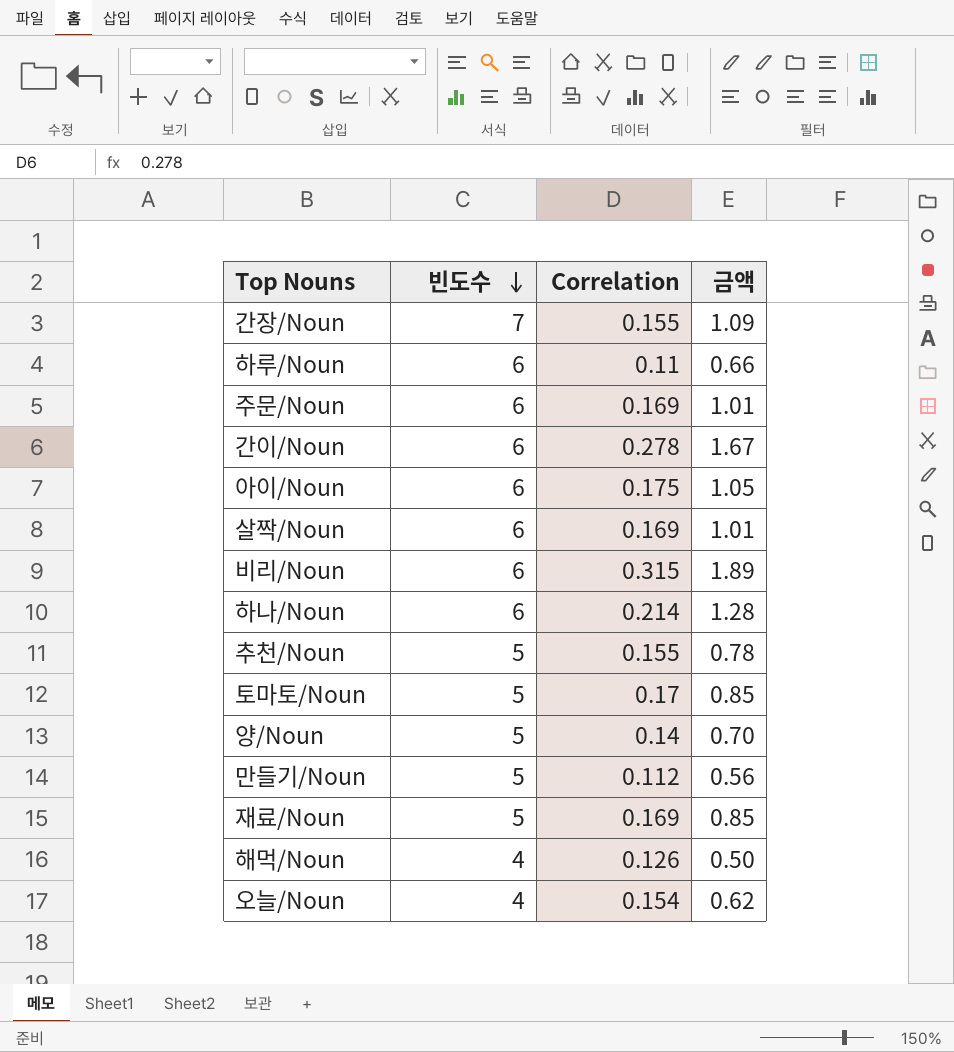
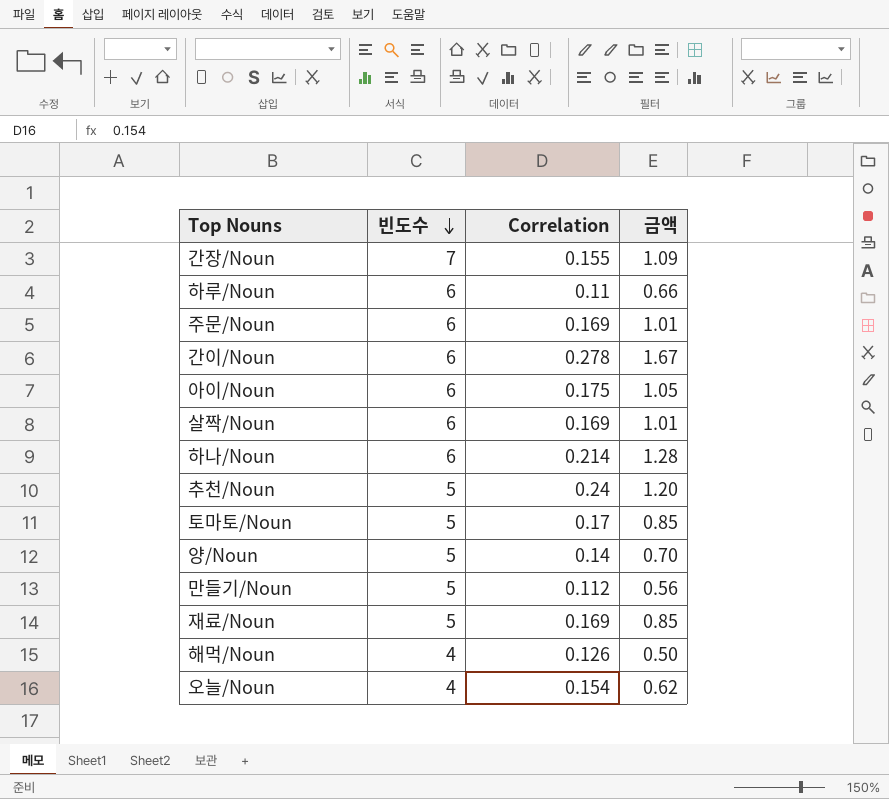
row 비리/Noun: 6 | 0.315 | 1.89 -> none
추천/Noun | Correlation: 0.155 -> 0.24
추천/Noun | 금액: 0.78 -> 1.20

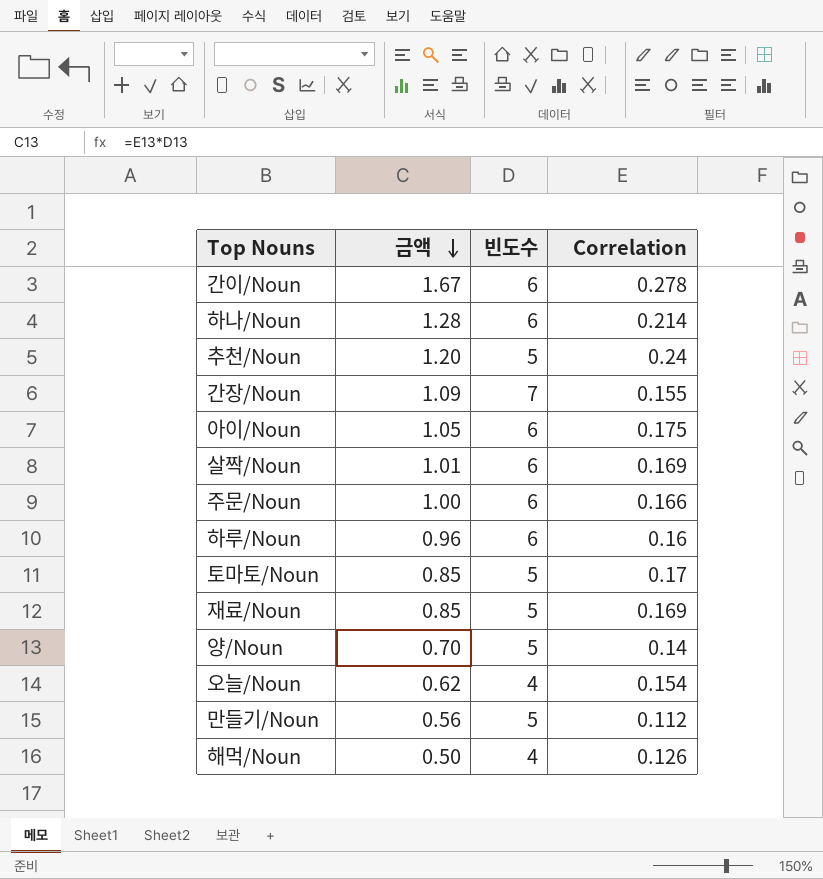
row order: 빈도수 descending -> 금액 descending
column 금액 | position: 4 -> 2
주문/Noun | 금액: 1.01 -> 1.00
주문/Noun | Correlation: 0.169 -> 0.166
하루/Noun | 금액: 0.66 -> 0.96
하루/Noun | Correlation: 0.11 -> 0.16

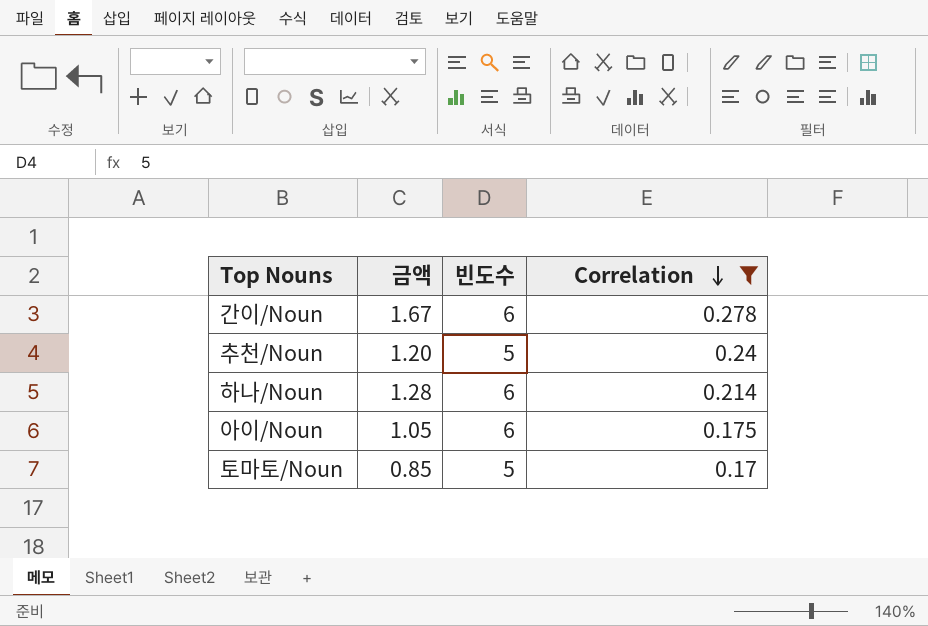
filter: none -> Correlation >= 0.17
row order: 금액 descending -> Correlation descending

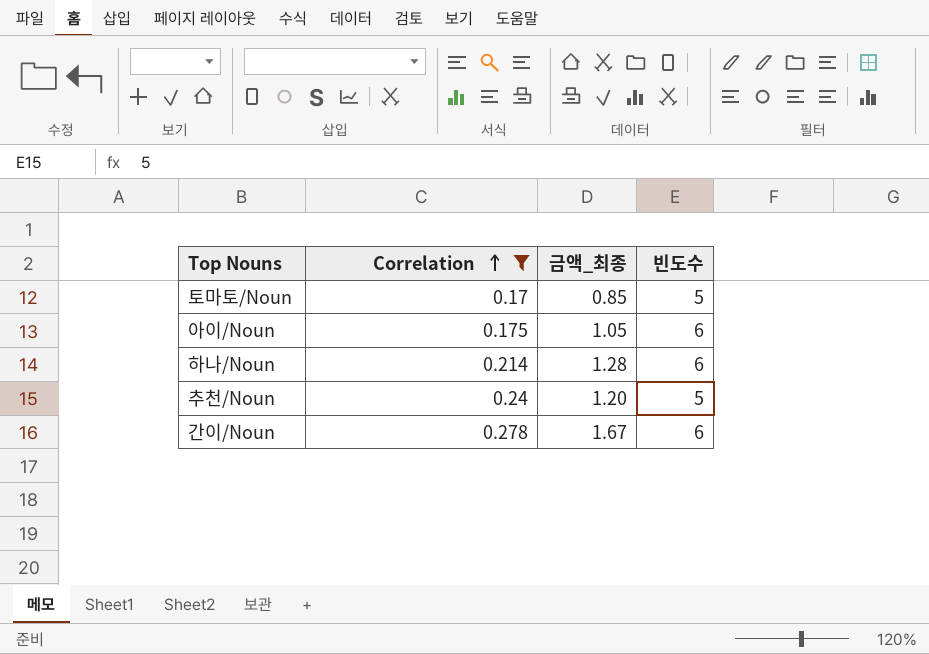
row order: Correlation descending -> Correlation ascending
column Correlation | position: 4 -> 2
column name: 금액 -> 금액_최종

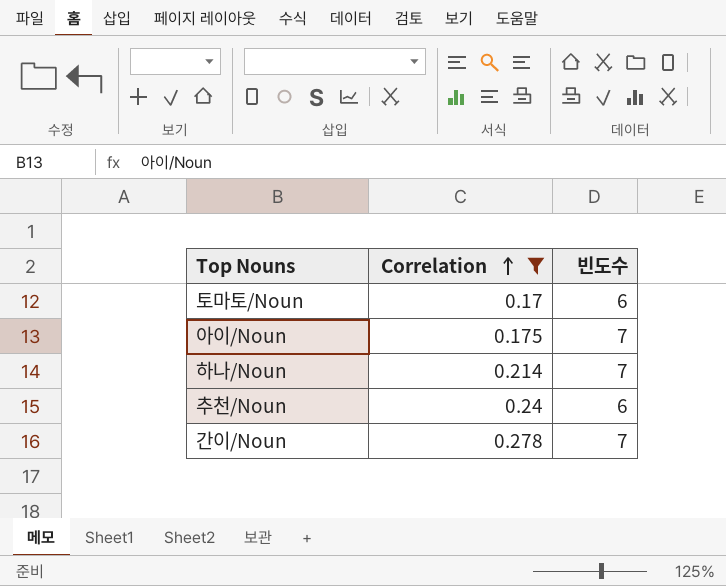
column 금액_최종 | formula: [Correlation] * [빈도수] -> none
토마토/Noun | 빈도수: 5 -> 6
아이/Noun | 빈도수: 6 -> 7
하나/Noun | 빈도수: 6 -> 7
추천/Noun | 빈도수: 5 -> 6
간이/Noun | 빈도수: 6 -> 7

